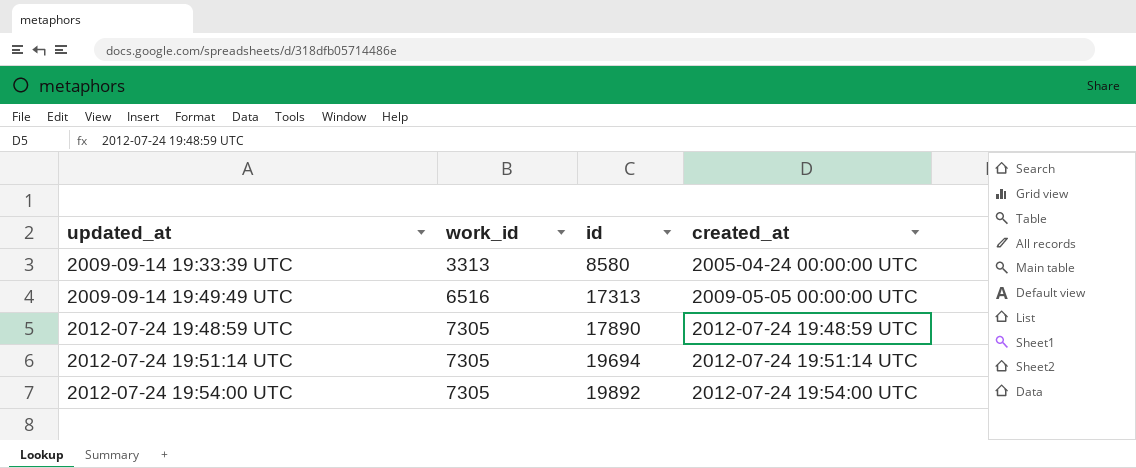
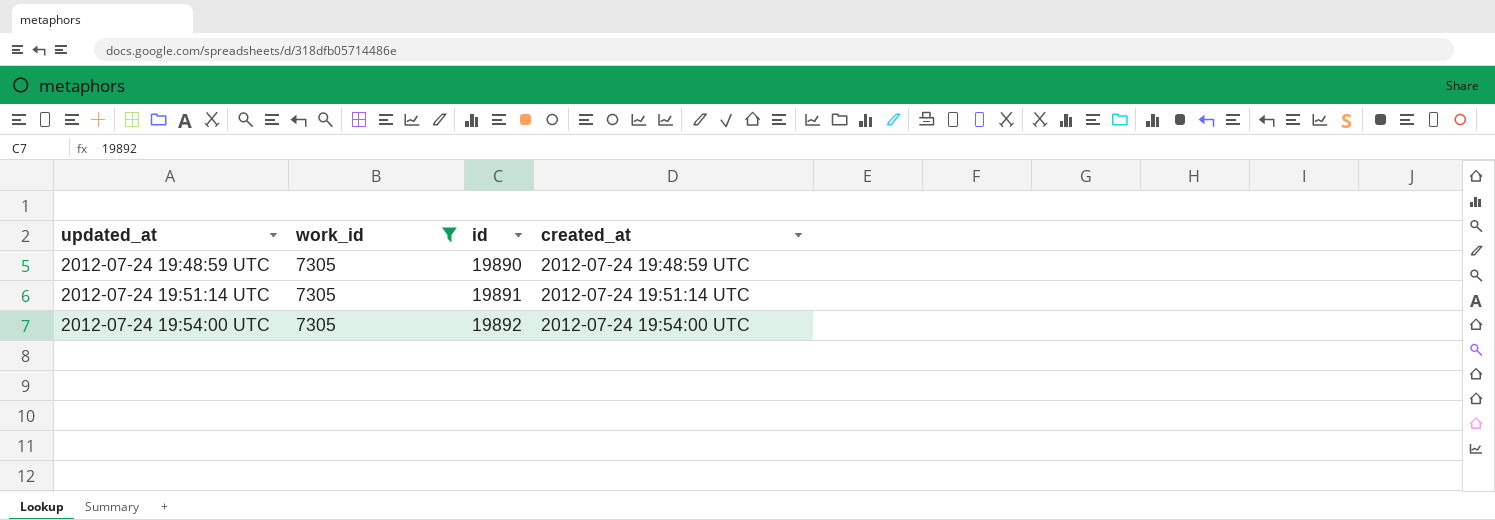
filter: none -> work_id = 7305
2012-07-24 19:48:59 UTC | id: 17890 -> 19890
2012-07-24 19:51:14 UTC | id: 19694 -> 19891

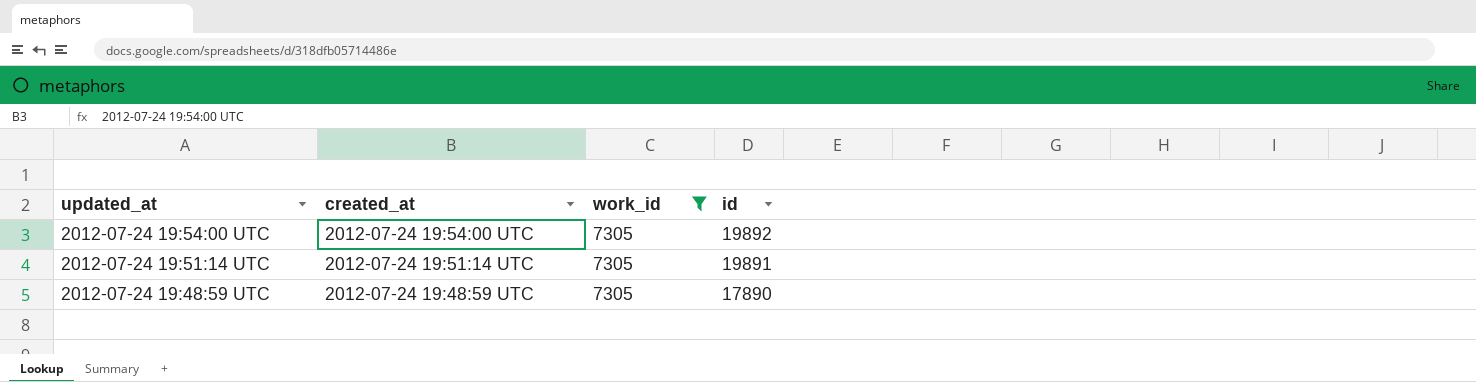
row order: updated_at ascending -> updated_at descending
column created_at | position: 4 -> 2
2012-07-24 19:48:59 UTC | id: 19890 -> 17890

